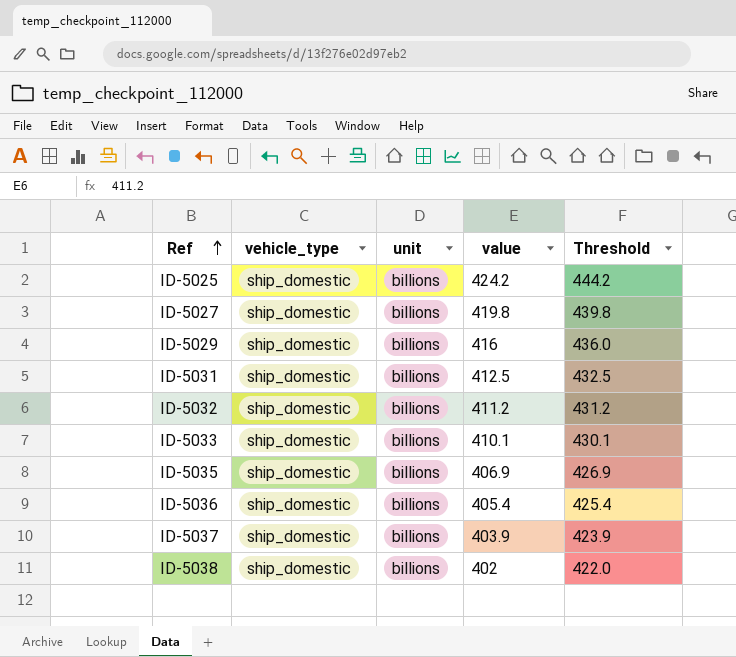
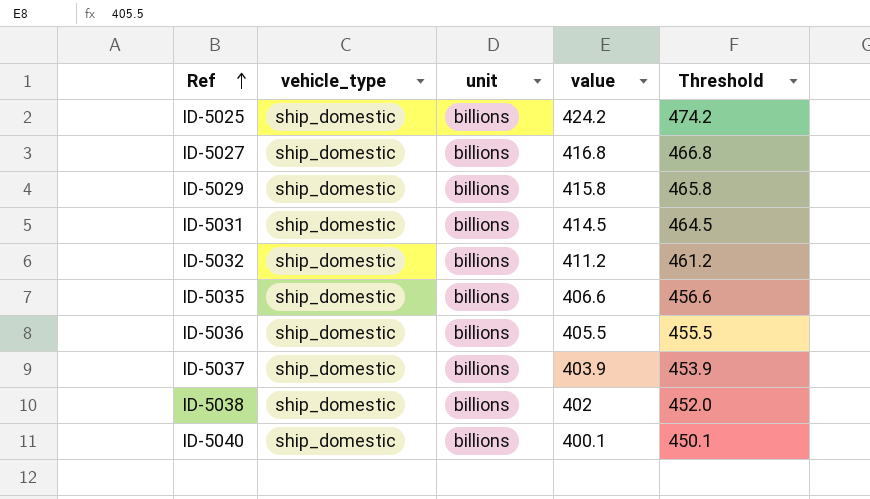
column Threshold | formula: [value] + 20 -> [value] + 50
row ID-5033: ship_domestic | billions | 410.1 | 430.1 -> none
ID-5027 | value: 419.8 -> 416.8
ID-5029 | value: 416 -> 415.8
ID-5031 | value: 412.5 -> 414.5
ID-5035 | value: 406.9 -> 406.6
ID-5036 | value: 405.4 -> 405.5
row ID-5040: none -> ship_domestic | billions | 400.1 | 450.1

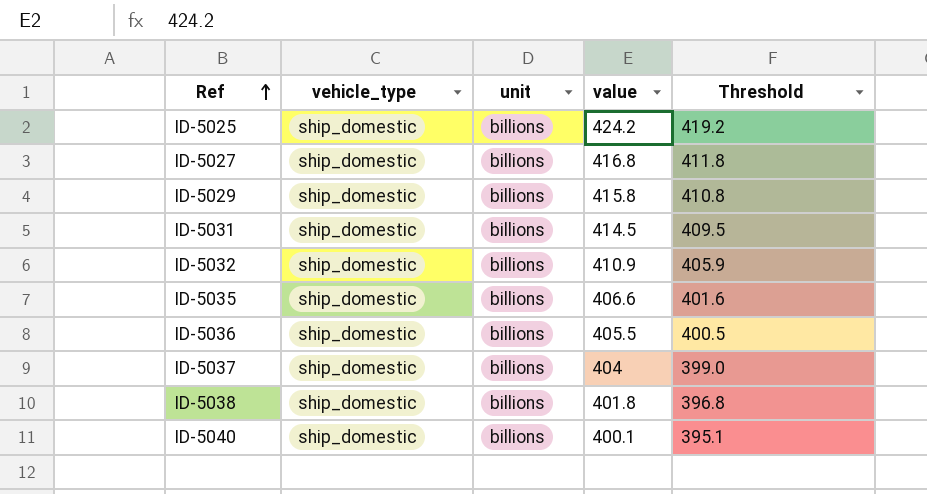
column Threshold | formula: [value] + 50 -> [value] - 5
ID-5032 | value: 411.2 -> 410.9
ID-5037 | value: 403.9 -> 404
ID-5038 | value: 402 -> 401.8

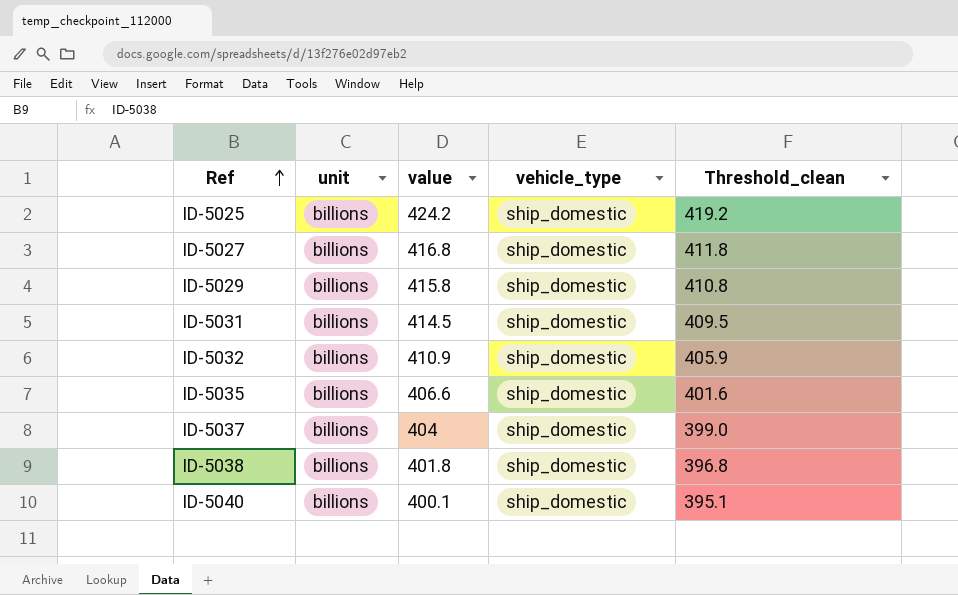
column vehicle_type | position: 2 -> 4
column name: Threshold -> Threshold_clean
row ID-5036: ship_domestic | billions | 405.5 | 400.5 -> none

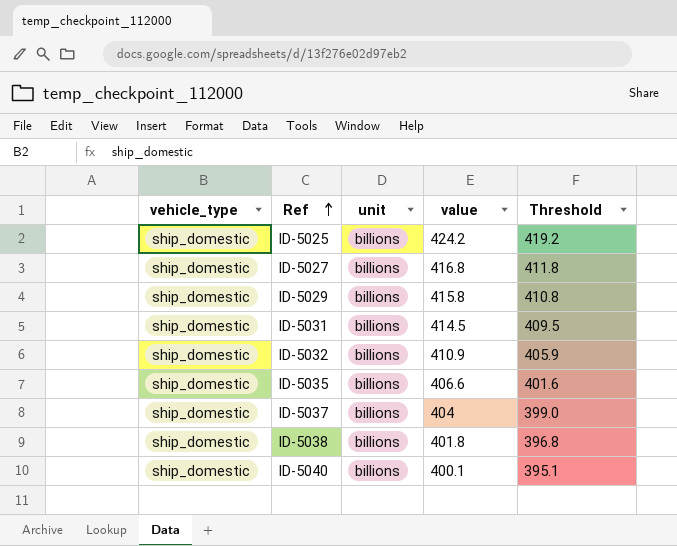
column vehicle_type | position: 4 -> 1
column name: Threshold_clean -> Threshold

